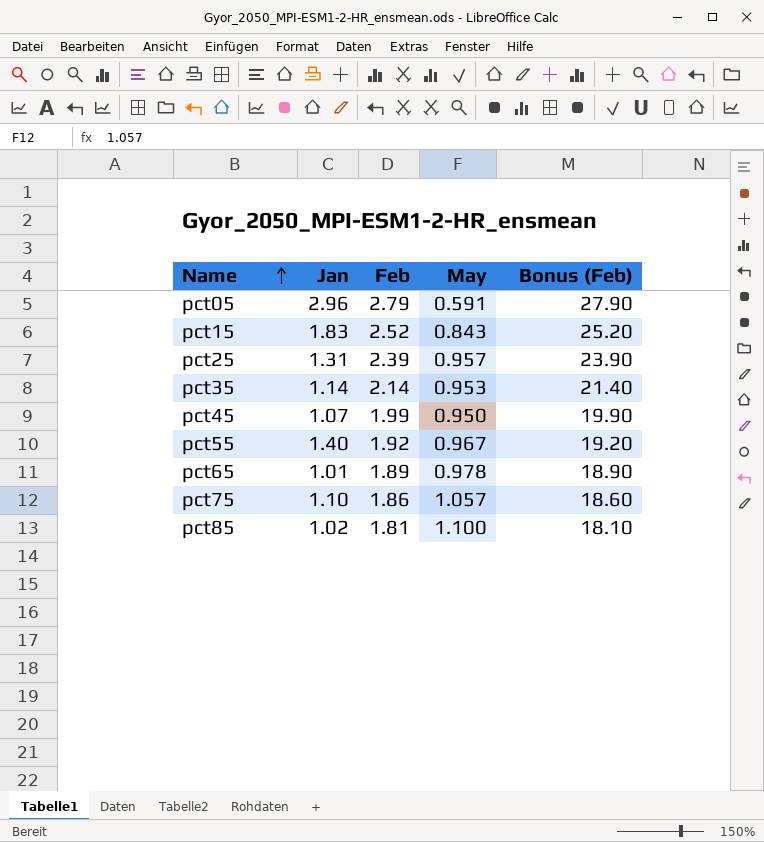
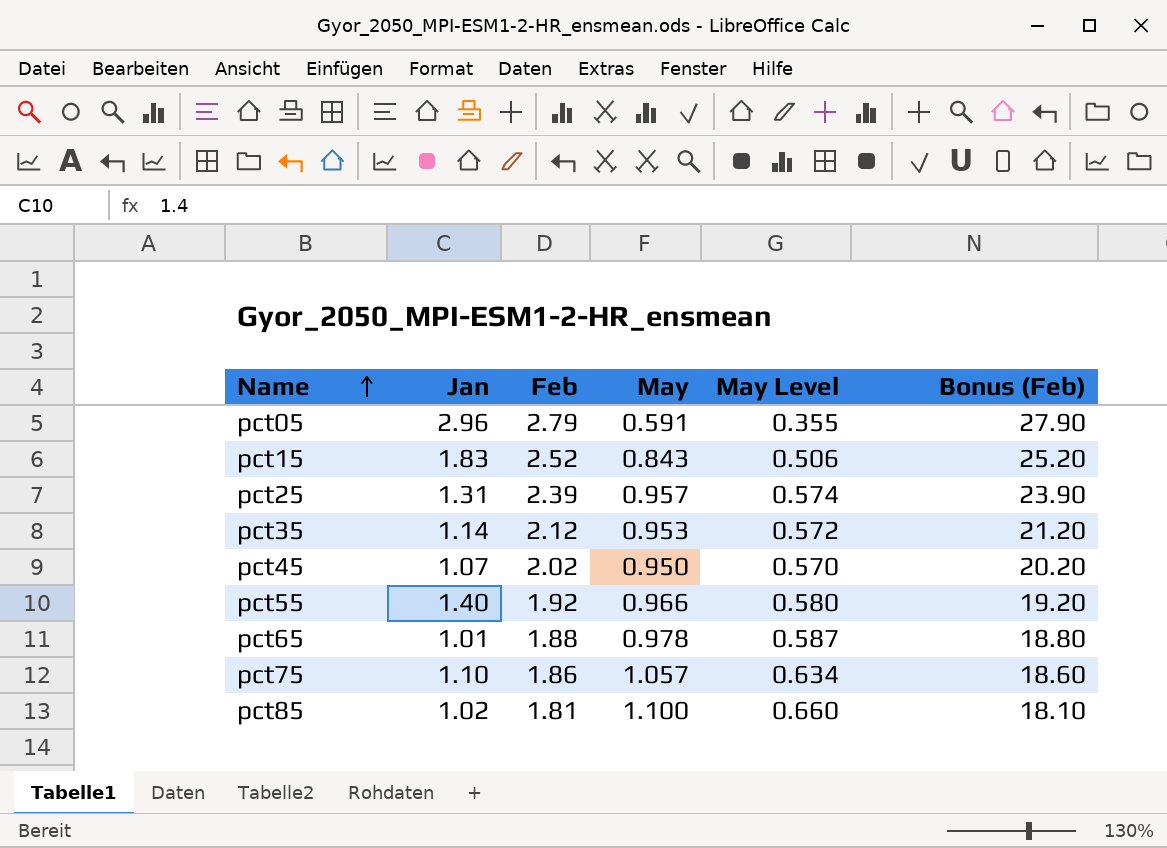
column May Level | formula: none -> [May] * 0.6
pct35 | Feb: 2.14 -> 2.12
pct35 | Bonus (Feb): 21.40 -> 21.20
pct45 | Feb: 1.99 -> 2.02
pct45 | Bonus (Feb): 19.90 -> 20.20
pct55 | May: 0.967 -> 0.966
pct65 | Feb: 1.89 -> 1.88
pct65 | Bonus (Feb): 18.90 -> 18.80

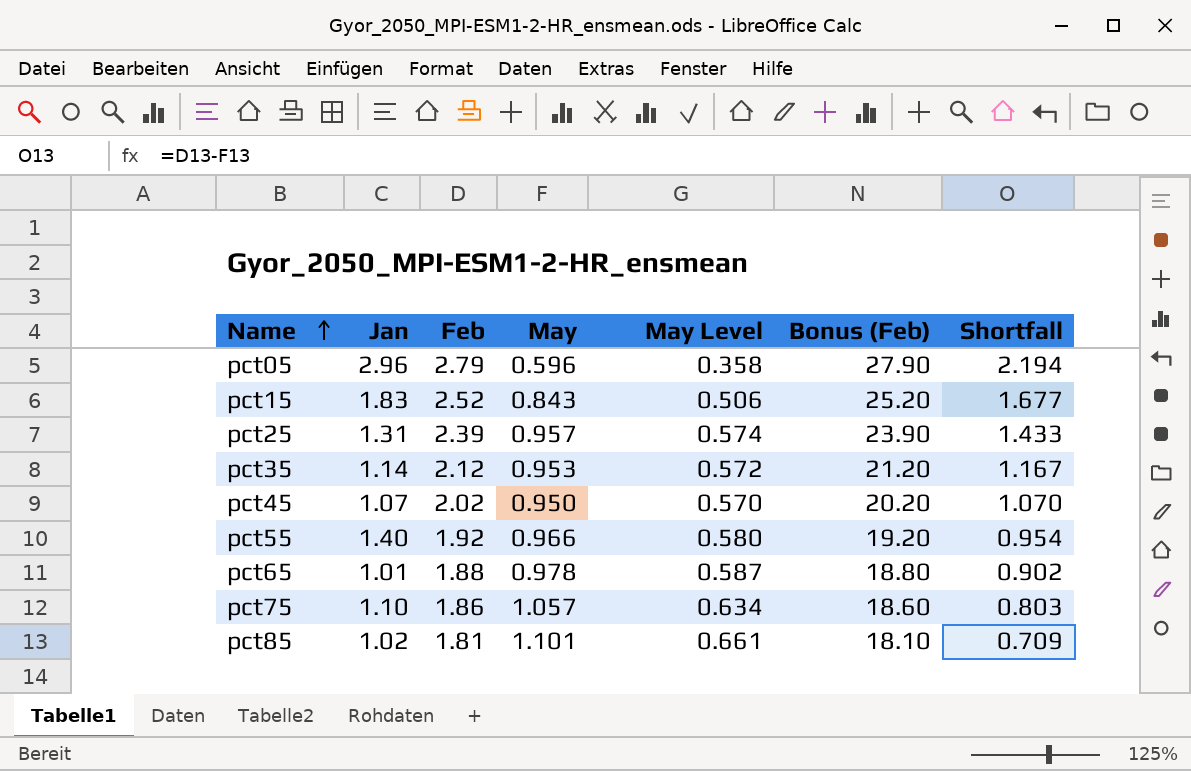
column Shortfall | formula: none -> [Feb] - [May]
pct05 | May: 0.591 -> 0.596
pct05 | May Level: 0.355 -> 0.358
pct85 | May: 1.100 -> 1.101
pct85 | May Level: 0.660 -> 0.661

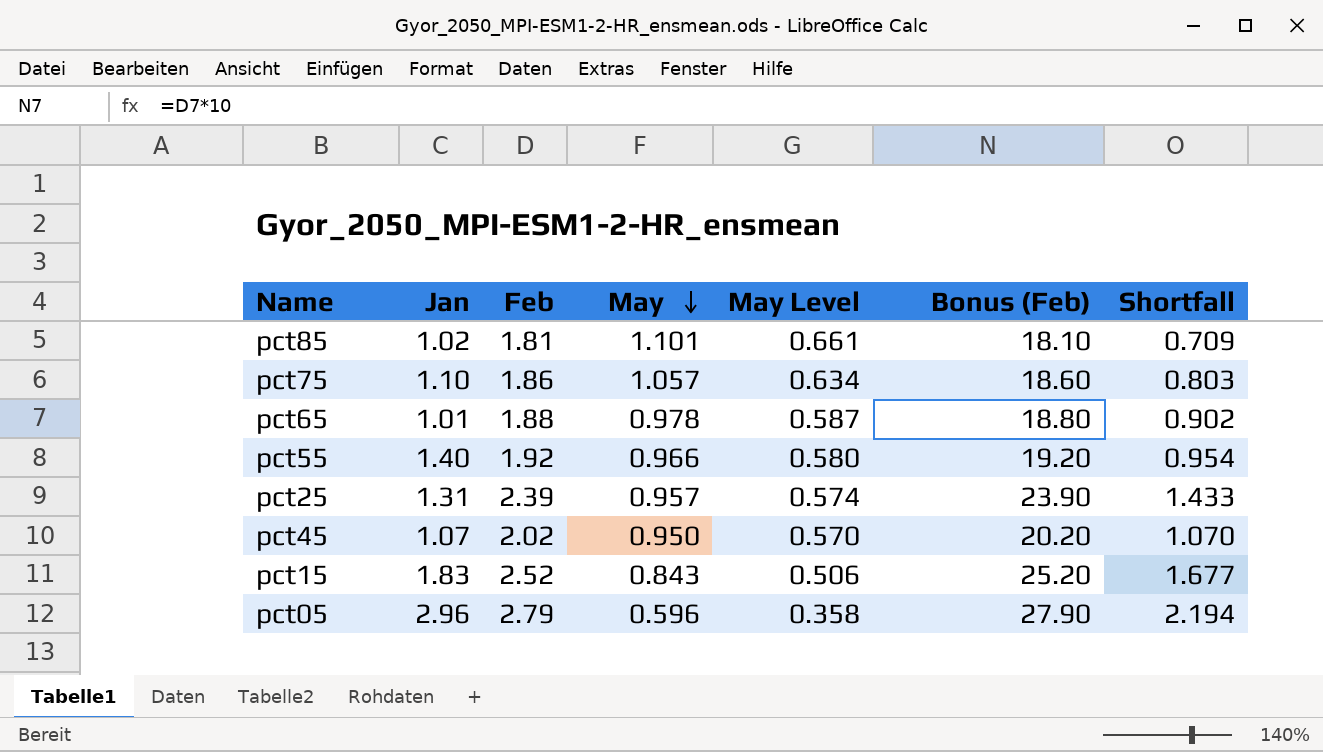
row order: Name ascending -> May descending
row pct35: 1.14 | 2.12 | 0.953 | 0.572 | 21.20 | 1.167 -> none

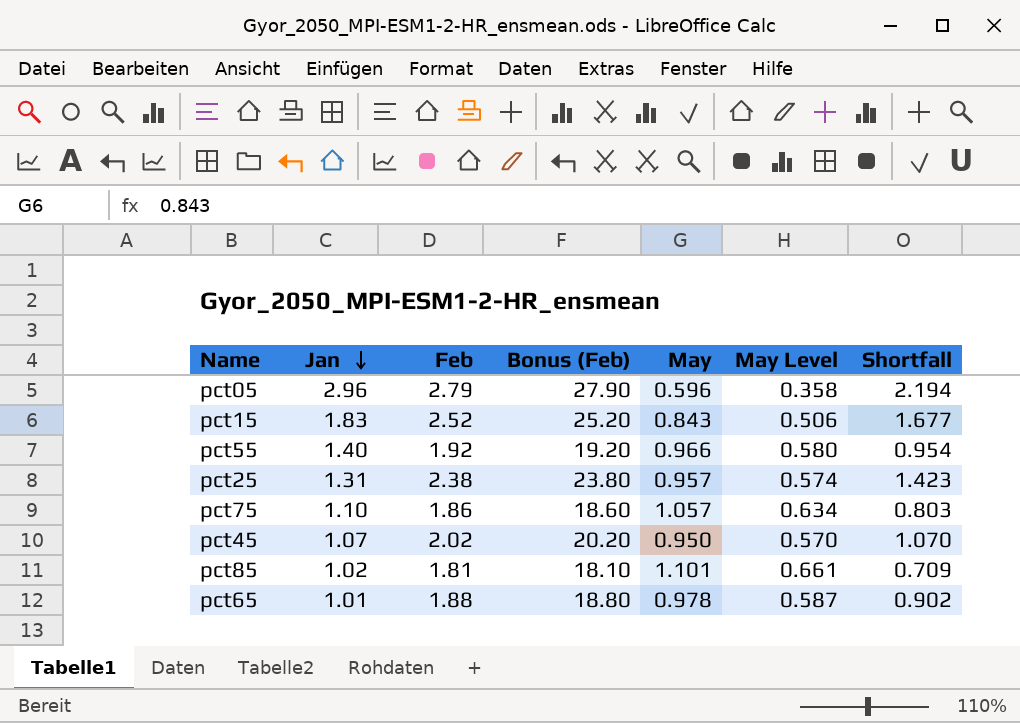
row order: May descending -> Jan descending
column Bonus (Feb) | position: 6 -> 4
pct25 | Feb: 2.39 -> 2.38
pct25 | Bonus (Feb): 23.90 -> 23.80
pct25 | Shortfall: 1.433 -> 1.423

